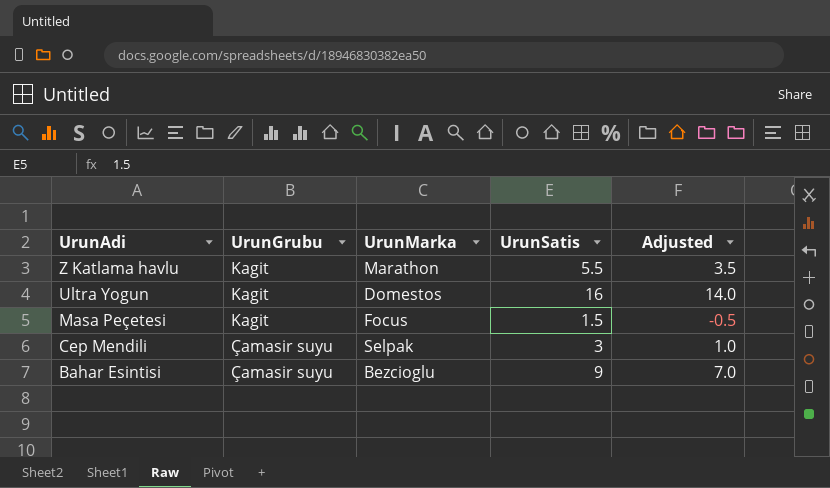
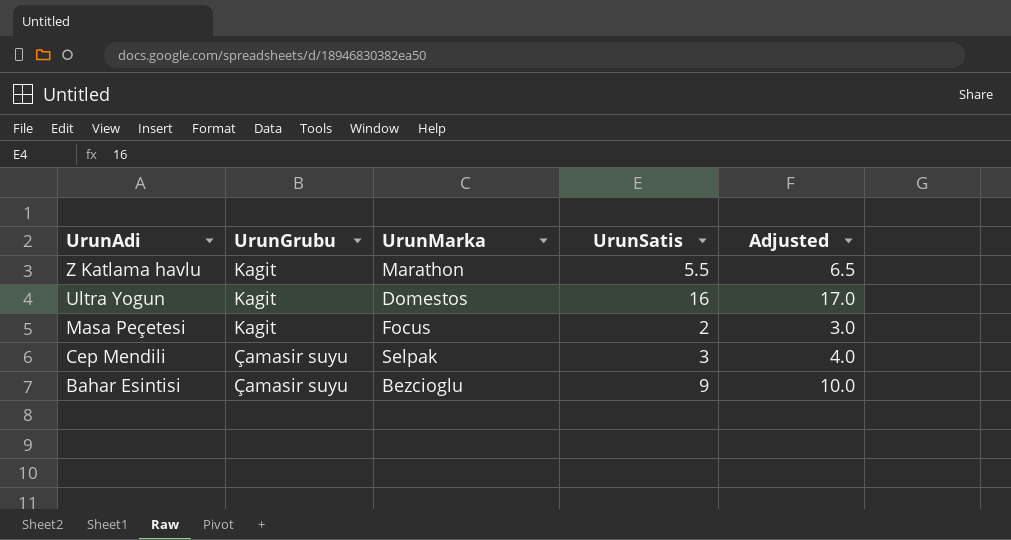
column Adjusted | formula: [UrunSatis] - 2 -> [UrunSatis] + 1
Masa Peçetesi | UrunSatis: 1.5 -> 2

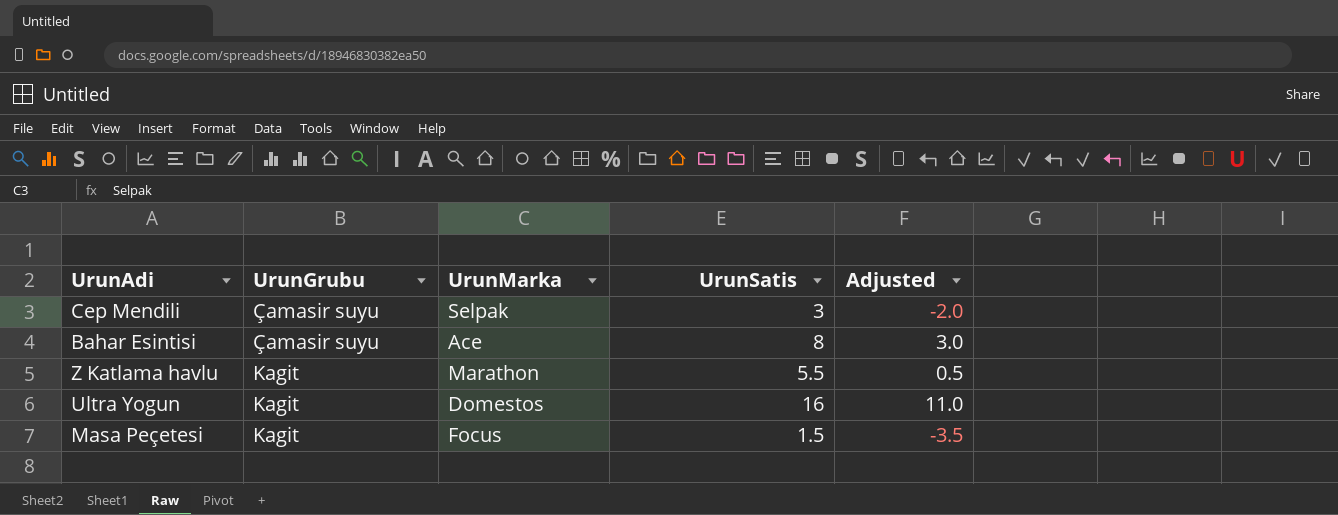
row order: UrunAdi descending -> UrunGrubu ascending
column Adjusted | formula: [UrunSatis] + 1 -> [UrunSatis] - 5
Bahar Esintisi | UrunMarka: Bezcioglu -> Ace
Bahar Esintisi | UrunSatis: 9 -> 8
Masa Peçetesi | UrunSatis: 2 -> 1.5

